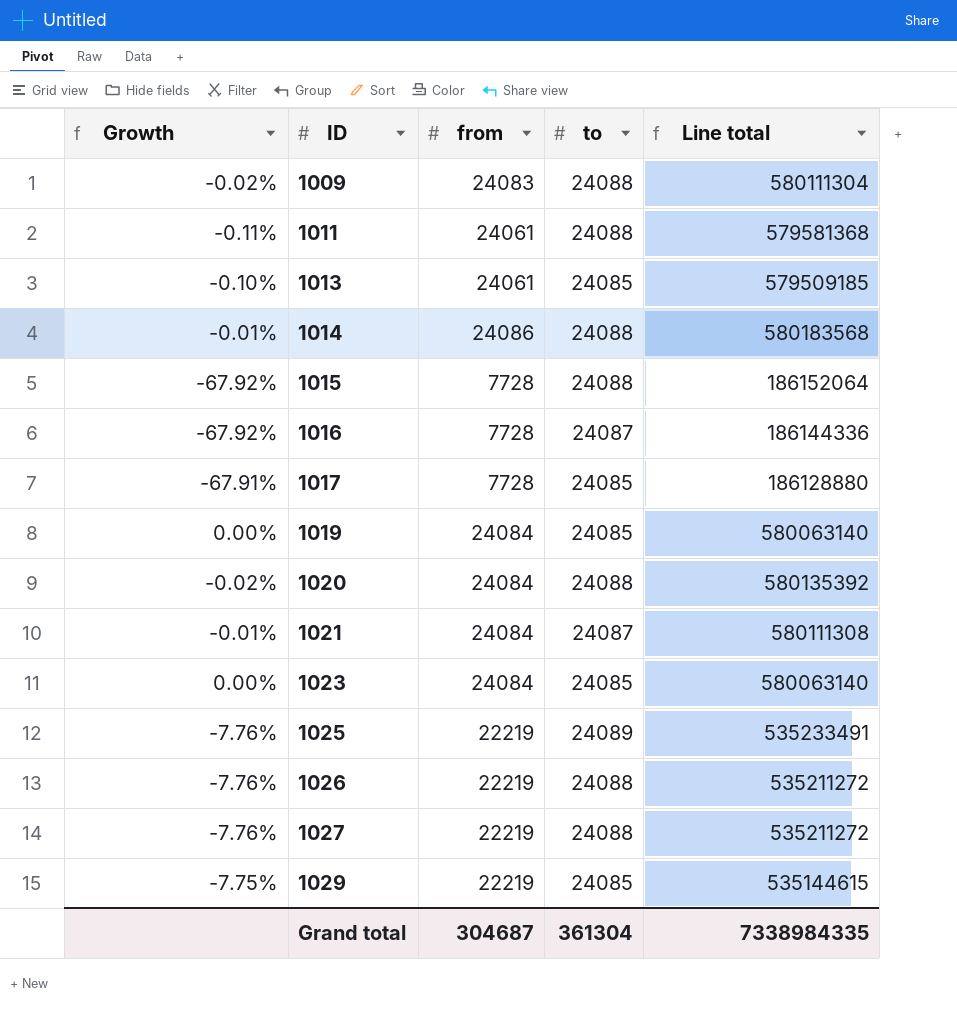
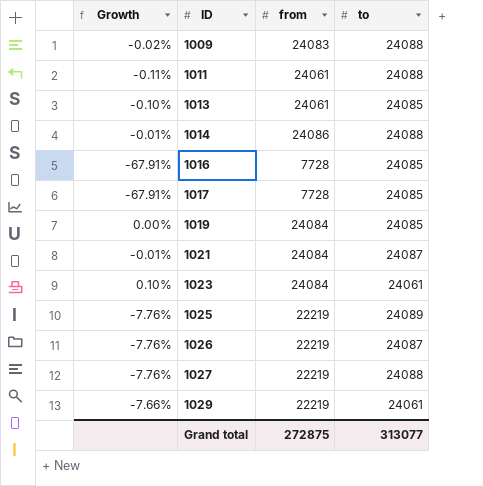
column Line total | formula: [from] * [to] -> none
row 1015: -67.92% | 7728 | 24088 | 186152064 -> none
row 1020: -0.02% | 24084 | 24088 | 580135392 -> none
1016 | Growth: -67.92% -> -67.91%
1016 | to: 24087 -> 24085
1023 | Growth: 0.00% -> 0.10%
1023 | to: 24085 -> 24061
1026 | to: 24088 -> 24087
1029 | Growth: -7.75% -> -7.66%
1029 | to: 24085 -> 24061
Grand total | from: 304687 -> 272875
Grand total | to: 361304 -> 313077

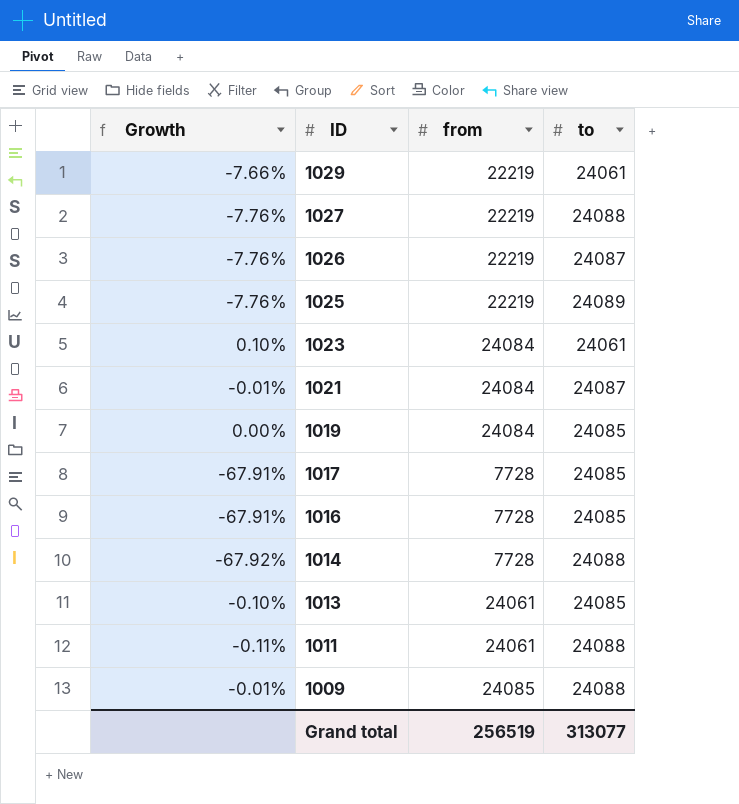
row order: ID ascending -> ID descending
1014 | Growth: -0.01% -> -67.92%
1014 | from: 24086 -> 7728
1009 | Growth: -0.02% -> -0.01%
1009 | from: 24083 -> 24085
Grand total | from: 272875 -> 256519

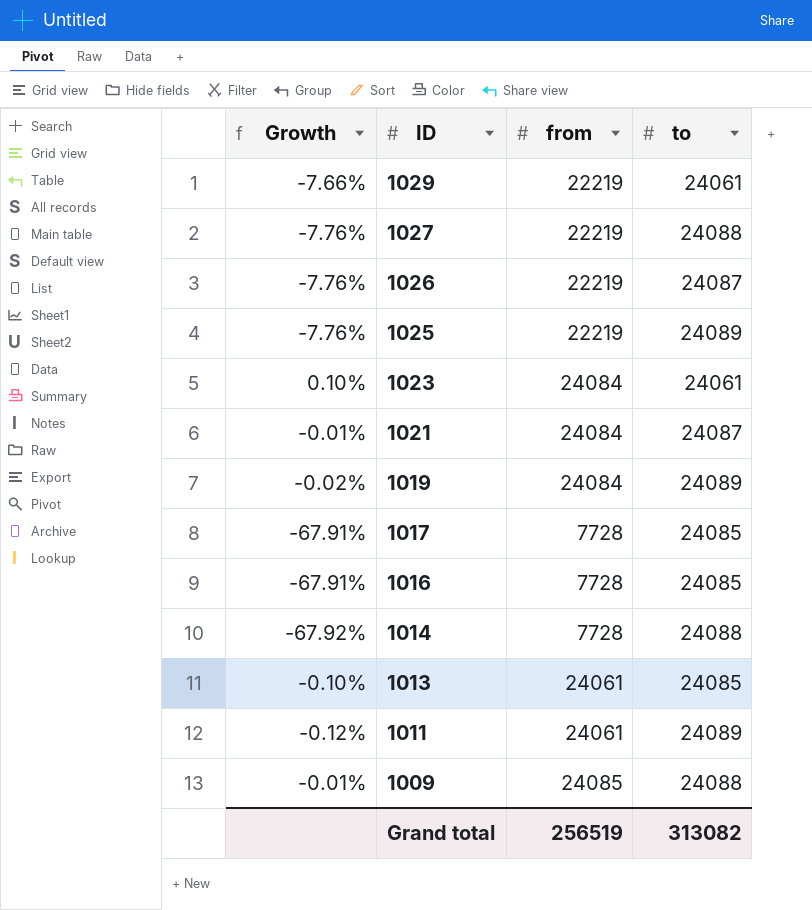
1019 | Growth: 0.00% -> -0.02%
1019 | to: 24085 -> 24089
1011 | Growth: -0.11% -> -0.12%
1011 | to: 24088 -> 24089
Grand total | to: 313077 -> 313082

